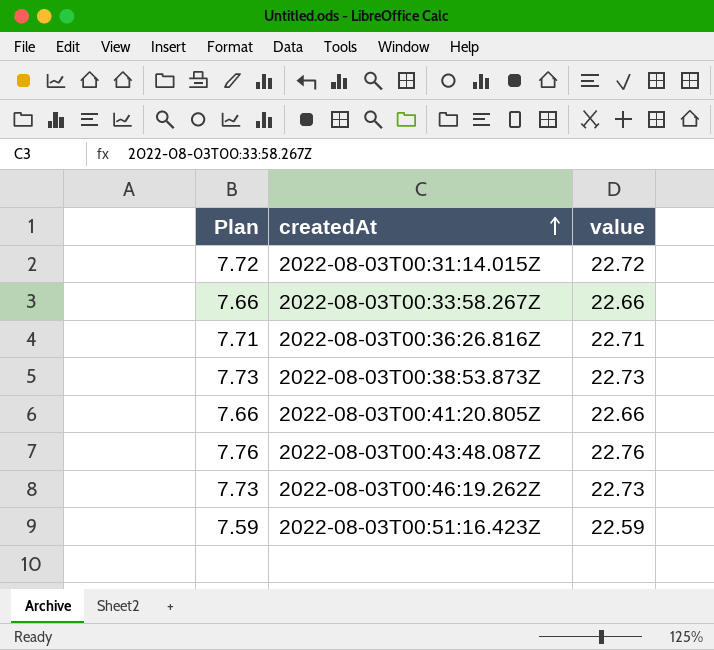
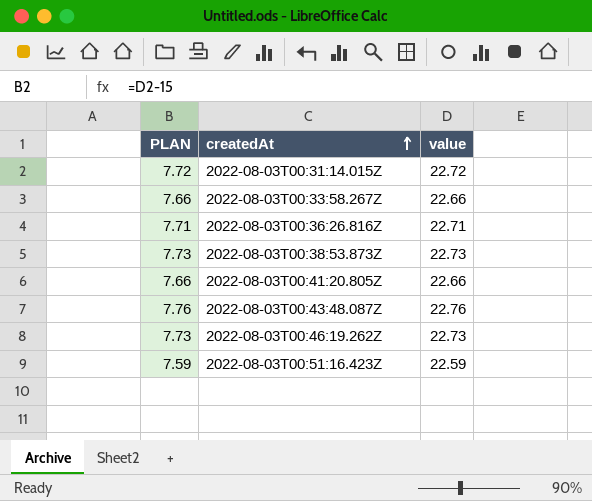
column name: Plan -> PLAN

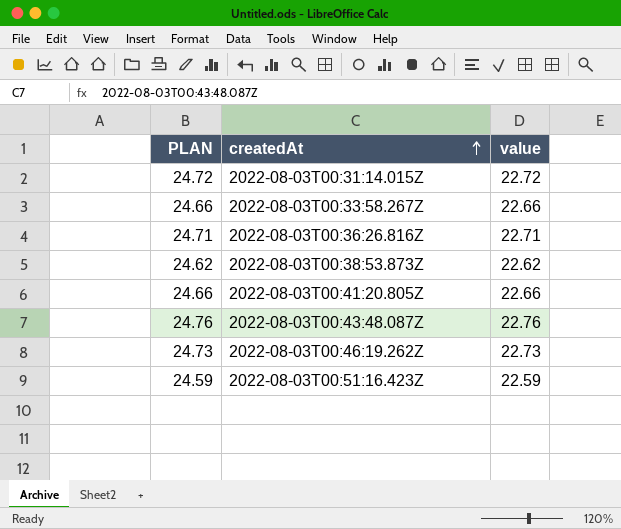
column PLAN | formula: [value] - 15 -> [value] + 2
2022-08-03T00:38:53.873Z | value: 22.73 -> 22.62

